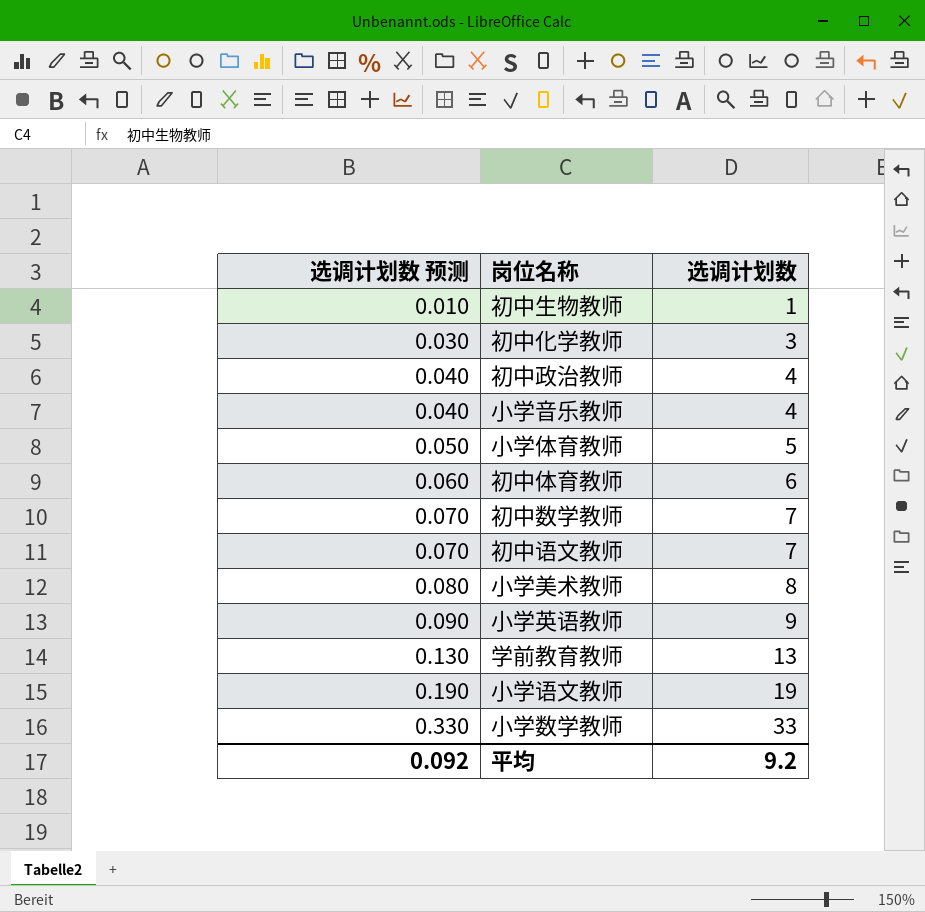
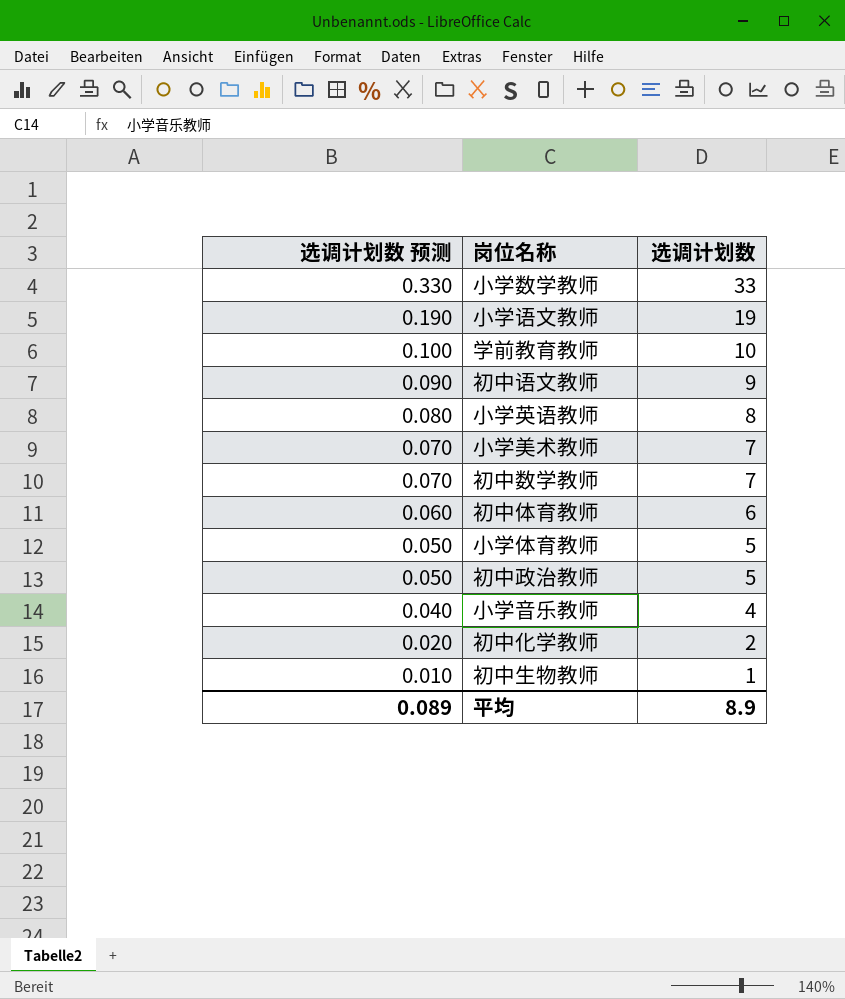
row order: 选调计划数 预测 ascending -> 选调计划数 预测 descending
学前教育教师 | 选调计划数 预测: 0.130 -> 0.100
学前教育教师 | 选调计划数: 13 -> 10
初中语文教师 | 选调计划数 预测: 0.070 -> 0.090
初中语文教师 | 选调计划数: 7 -> 9
小学英语教师 | 选调计划数 预测: 0.090 -> 0.080
小学英语教师 | 选调计划数: 9 -> 8
小学美术教师 | 选调计划数 预测: 0.080 -> 0.070
小学美术教师 | 选调计划数: 8 -> 7
初中政治教师 | 选调计划数 预测: 0.040 -> 0.050
初中政治教师 | 选调计划数: 4 -> 5
初中化学教师 | 选调计划数 预测: 0.030 -> 0.020
初中化学教师 | 选调计划数: 3 -> 2
平均 | 选调计划数 预测: 0.092 -> 0.089
平均 | 选调计划数: 9.2 -> 8.9

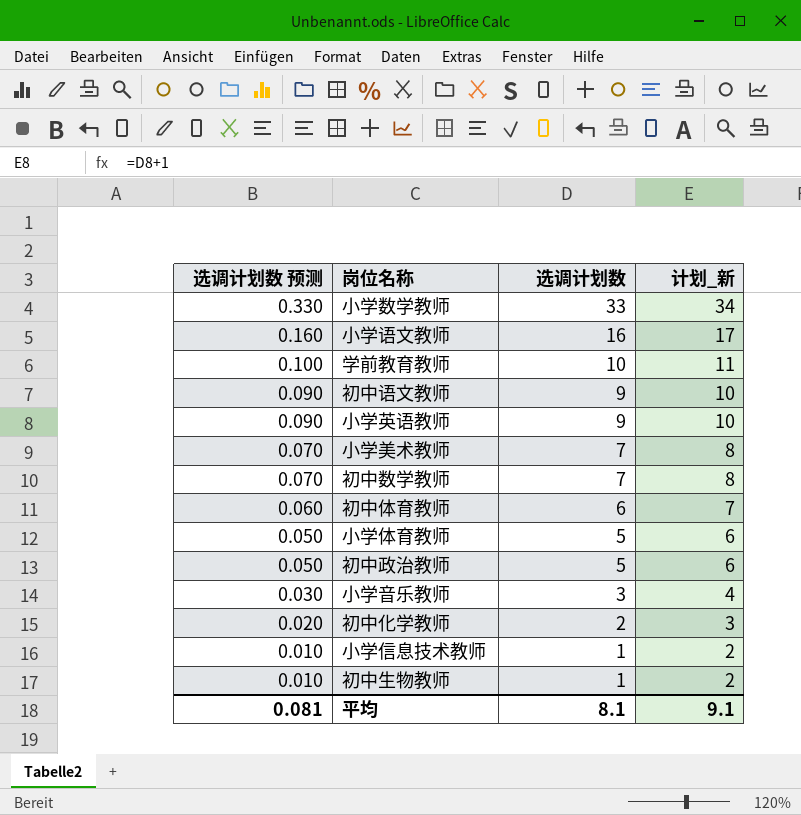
column 计划_新 | formula: none -> [选调计划数] + 1
小学语文教师 | 选调计划数 预测: 0.190 -> 0.160
小学语文教师 | 选调计划数: 19 -> 16
小学英语教师 | 选调计划数 预测: 0.080 -> 0.090
小学英语教师 | 选调计划数: 8 -> 9
小学音乐教师 | 选调计划数 预测: 0.040 -> 0.030
小学音乐教师 | 选调计划数: 4 -> 3
row 小学信息技术教师: none -> 0.010 | 1 | 2
平均 | 选调计划数 预测: 0.089 -> 0.081
平均 | 选调计划数: 8.9 -> 8.1

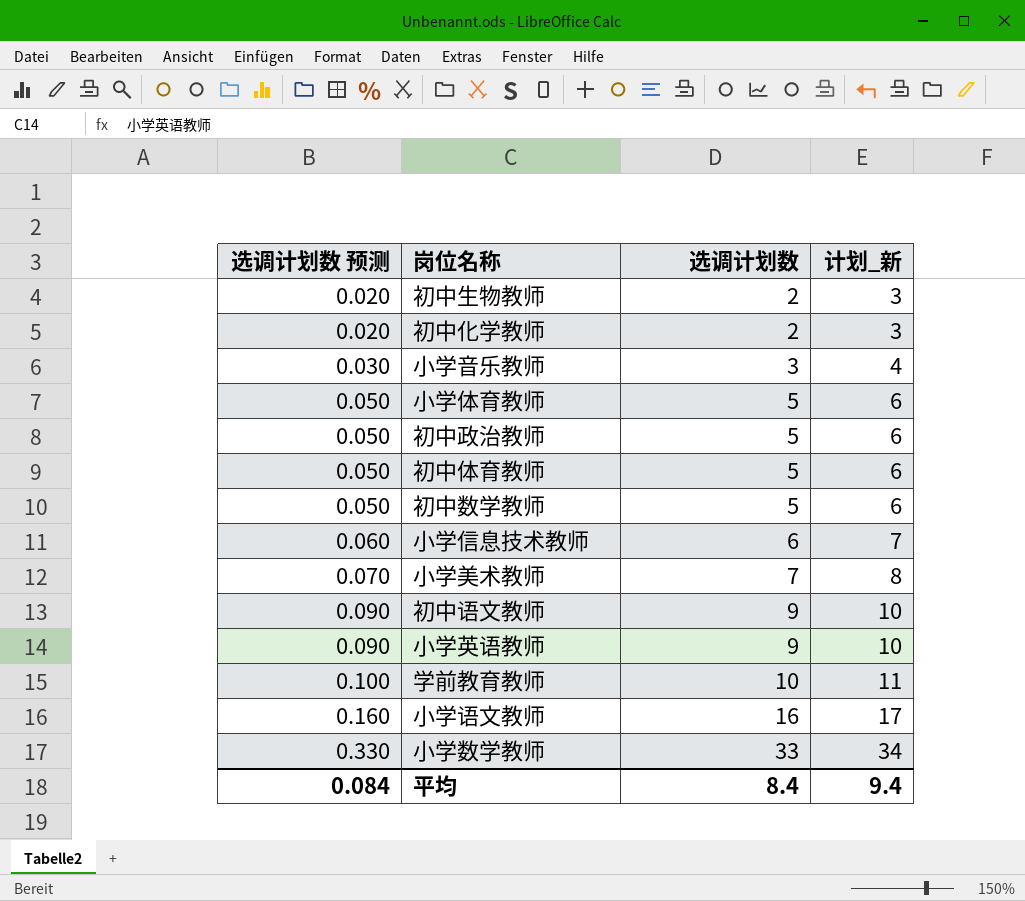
row order: 选调计划数 预测 descending -> 选调计划数 预测 ascending
初中生物教师 | 选调计划数 预测: 0.010 -> 0.020
初中生物教师 | 选调计划数: 1 -> 2
初中生物教师 | 计划_新: 2 -> 3
初中体育教师 | 选调计划数 预测: 0.060 -> 0.050
初中体育教师 | 选调计划数: 6 -> 5
初中体育教师 | 计划_新: 7 -> 6
初中数学教师 | 选调计划数 预测: 0.070 -> 0.050
初中数学教师 | 选调计划数: 7 -> 5
初中数学教师 | 计划_新: 8 -> 6
小学信息技术教师 | 选调计划数 预测: 0.010 -> 0.060
小学信息技术教师 | 选调计划数: 1 -> 6
小学信息技术教师 | 计划_新: 2 -> 7
平均 | 选调计划数 预测: 0.081 -> 0.084
平均 | 选调计划数: 8.1 -> 8.4
平均 | 计划_新: 9.1 -> 9.4

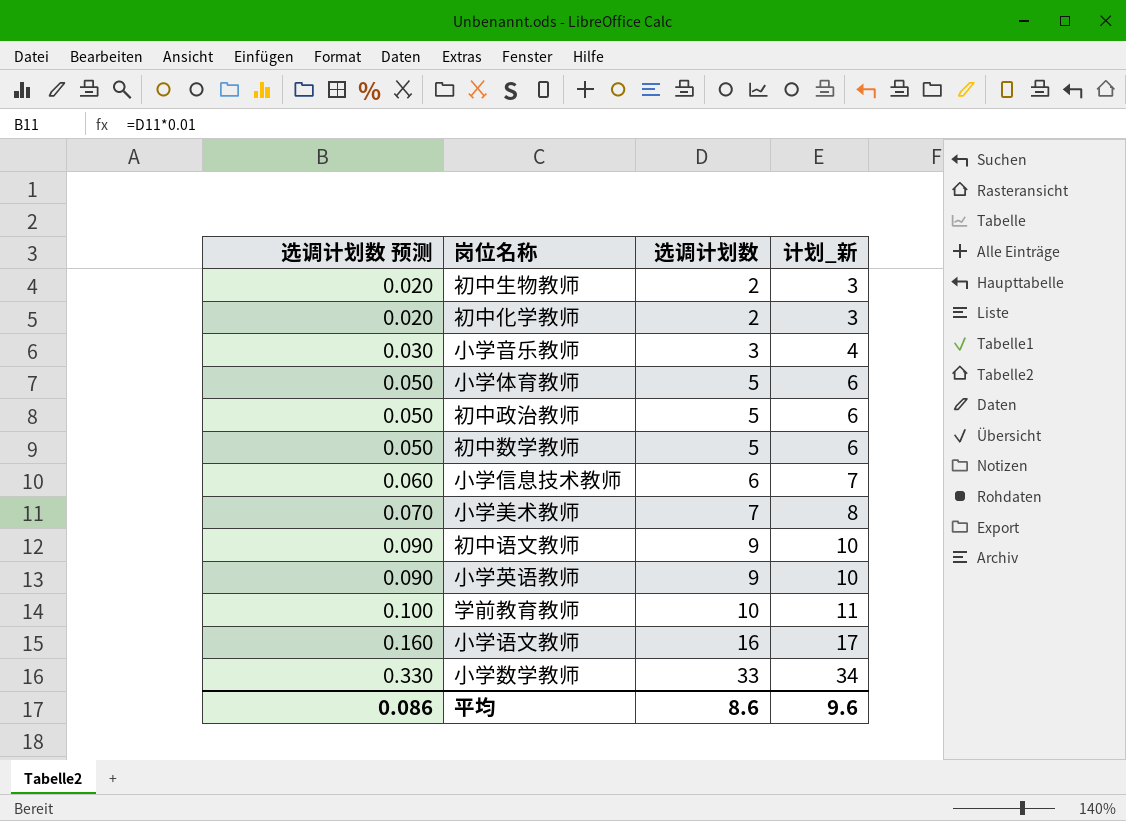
row 初中体育教师: 0.050 | 5 | 6 -> none
平均 | 选调计划数 预测: 0.084 -> 0.086
平均 | 选调计划数: 8.4 -> 8.6
平均 | 计划_新: 9.4 -> 9.6

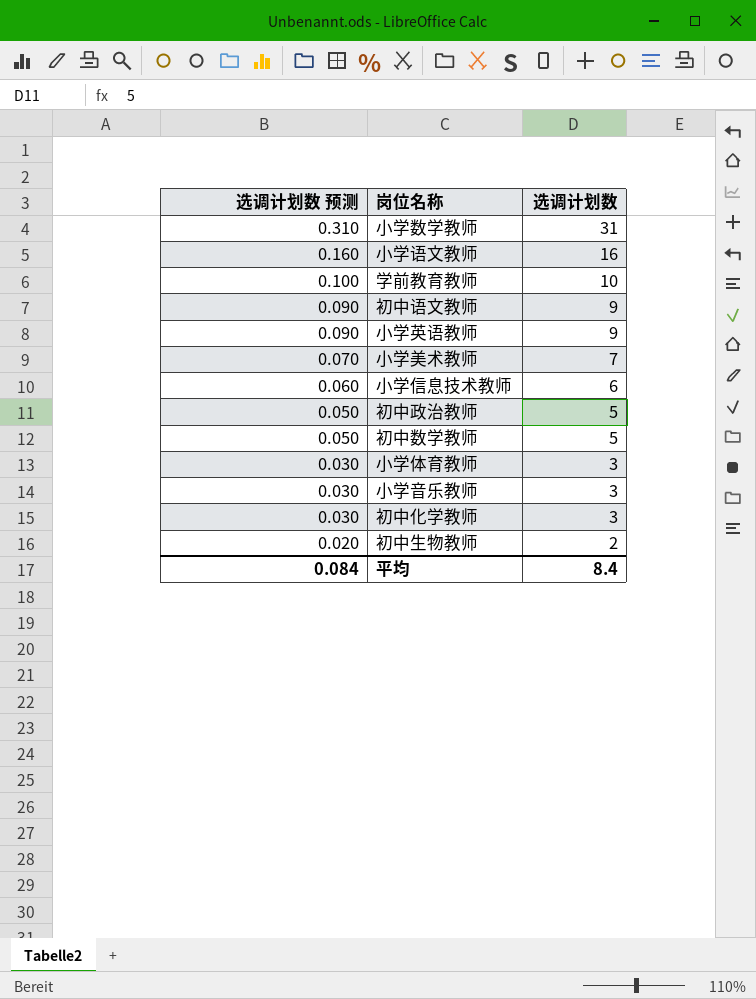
row order: 选调计划数 预测 ascending -> 选调计划数 预测 descending
column 计划_新 | formula: [选调计划数] + 1 -> none
小学数学教师 | 选调计划数 预测: 0.330 -> 0.310
小学数学教师 | 选调计划数: 33 -> 31
小学体育教师 | 选调计划数 预测: 0.050 -> 0.030
小学体育教师 | 选调计划数: 5 -> 3
初中化学教师 | 选调计划数 预测: 0.020 -> 0.030
初中化学教师 | 选调计划数: 2 -> 3
平均 | 选调计划数 预测: 0.086 -> 0.084
平均 | 选调计划数: 8.6 -> 8.4

